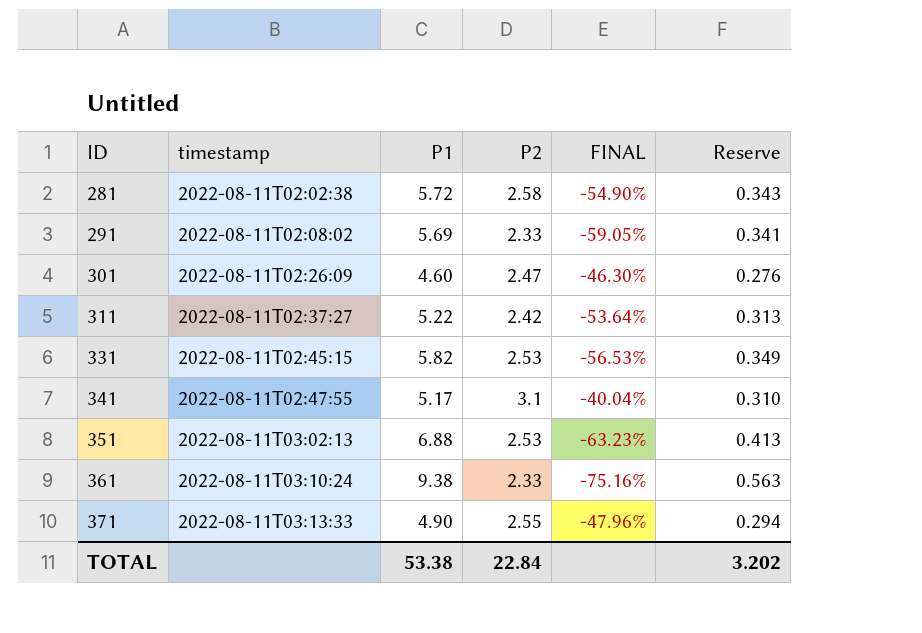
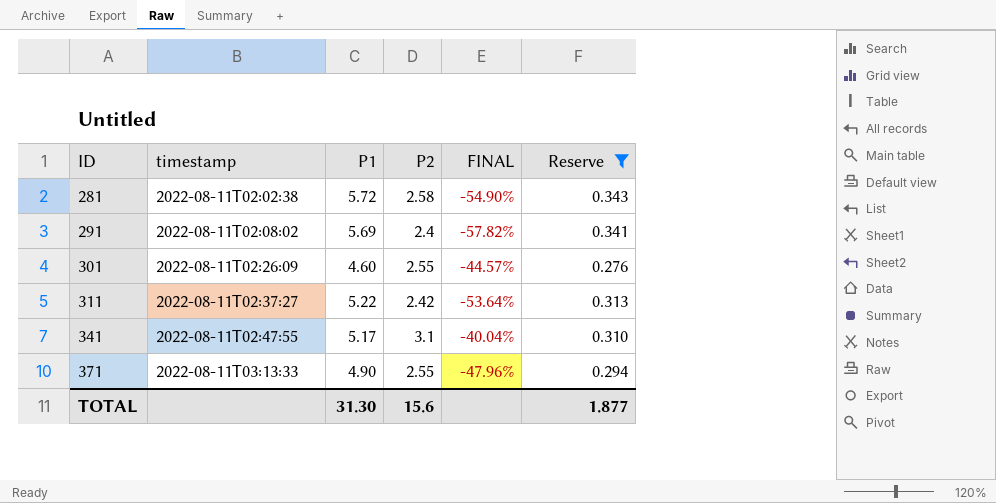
filter: none -> Reserve <= 0.343
291 | P2: 2.33 -> 2.4
291 | FINAL: -59.05% -> -57.82%
301 | P2: 2.47 -> 2.55
301 | FINAL: -46.30% -> -44.57%
TOTAL | P1: 53.38 -> 31.30
TOTAL | P2: 22.84 -> 15.6
TOTAL | Reserve: 3.202 -> 1.877

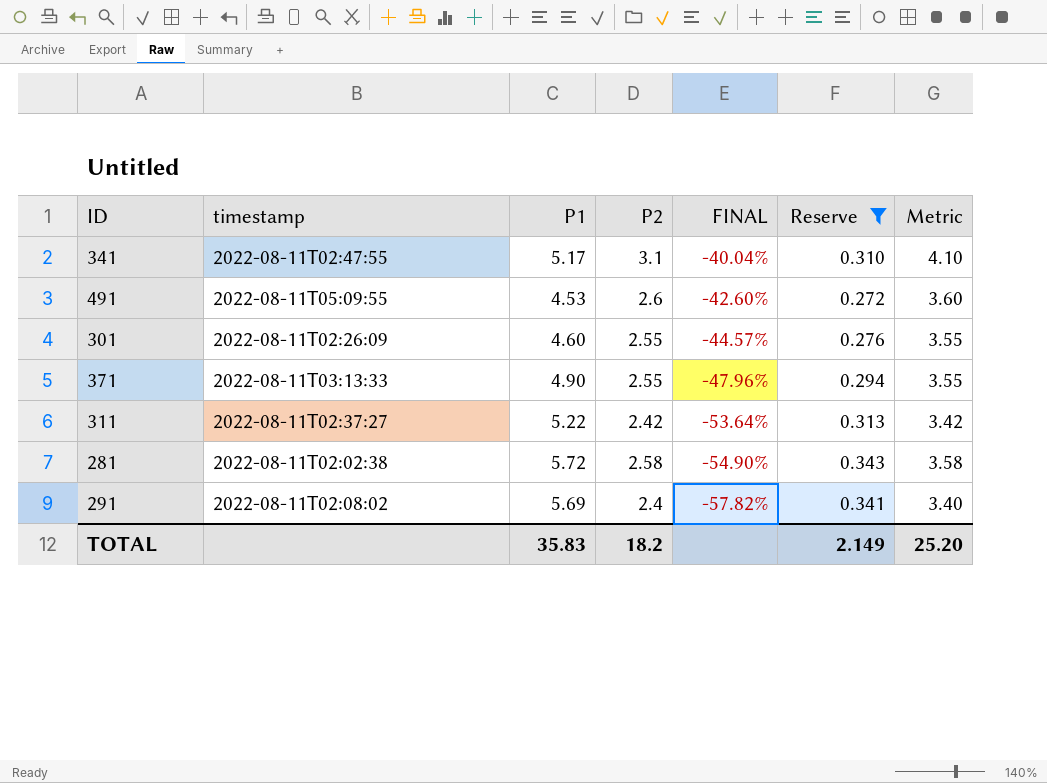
row order: ID ascending -> FINAL descending
column Metric | formula: none -> [P2] + 1
row 491: none -> 2022-08-11T05:09:55 | 4.53 | 2.6 | -42.60% | 0.272 | 3.60
TOTAL | P1: 31.30 -> 35.83
TOTAL | P2: 15.6 -> 18.2
TOTAL | Reserve: 1.877 -> 2.149

